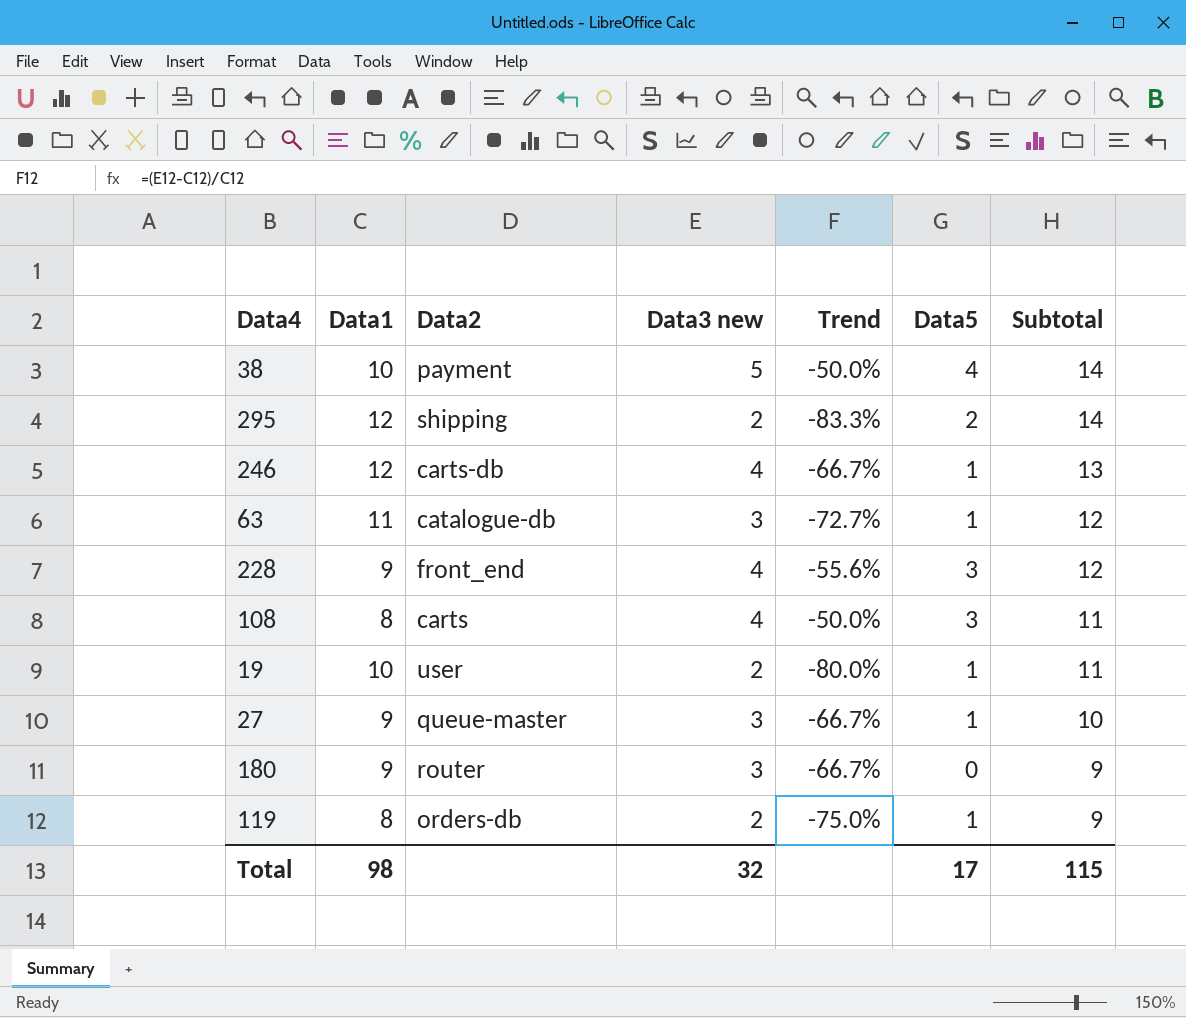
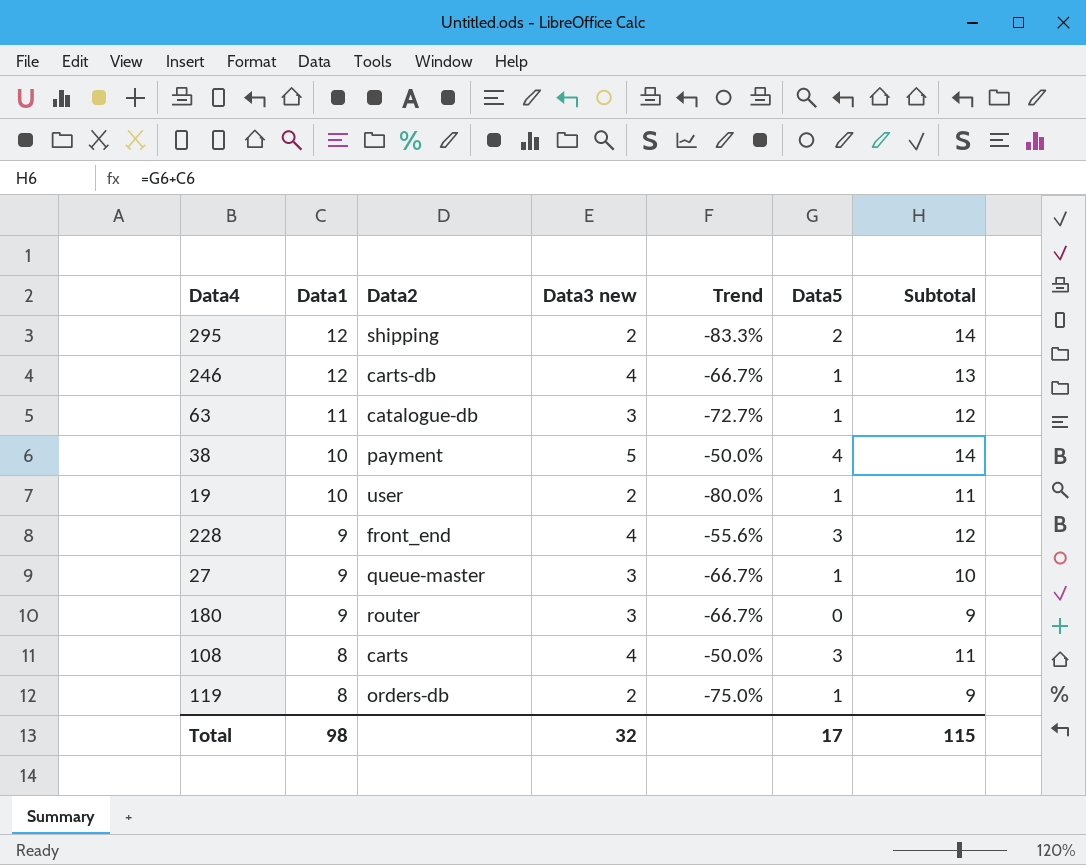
row order: Subtotal descending -> Data1 descending

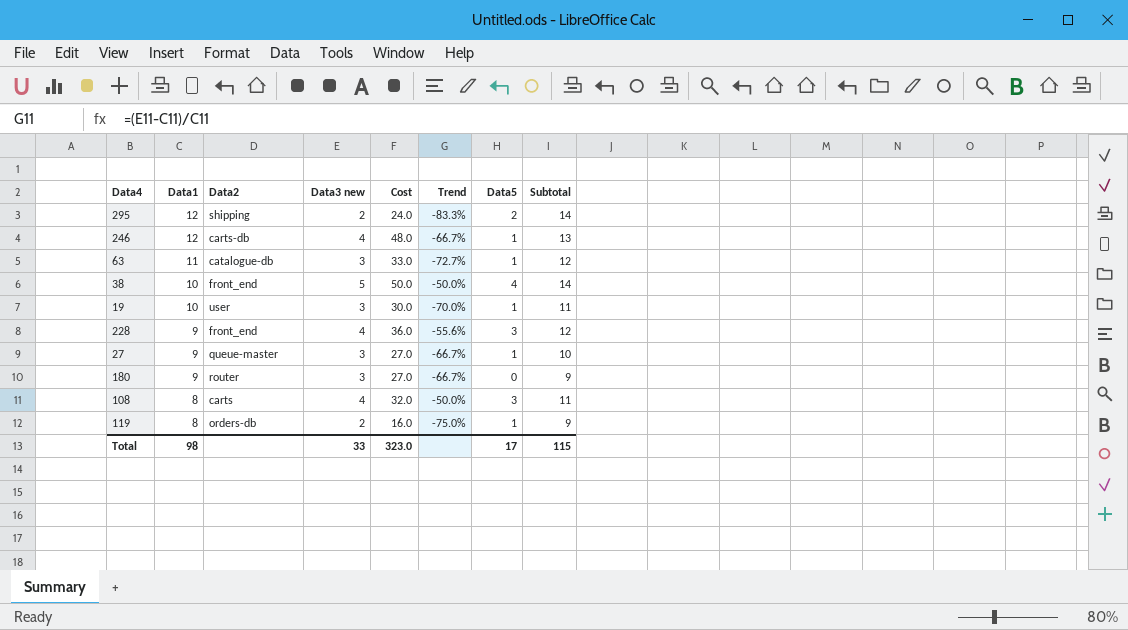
column Cost | formula: none -> [Data1] * [Data3 new]
38 | Data2: payment -> front_end
19 | Data3 new: 2 -> 3
19 | Trend: -80.0% -> -70.0%
Total | Data3 new: 32 -> 33

